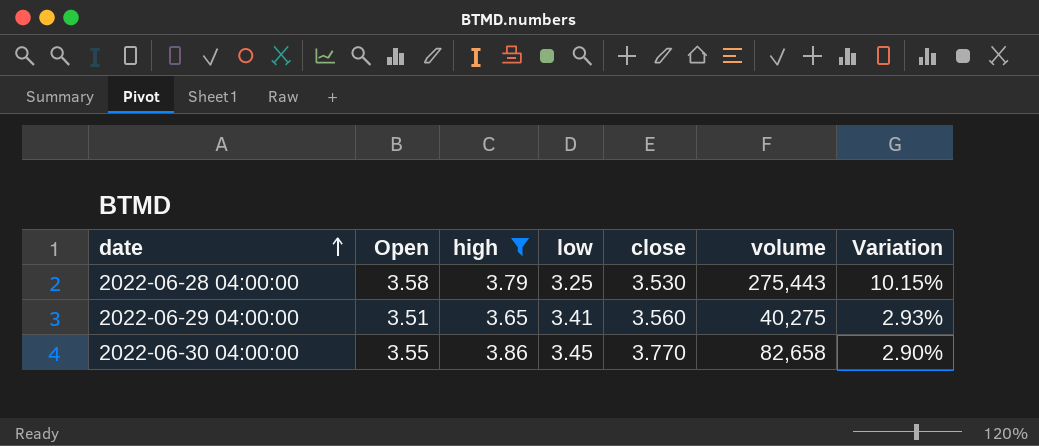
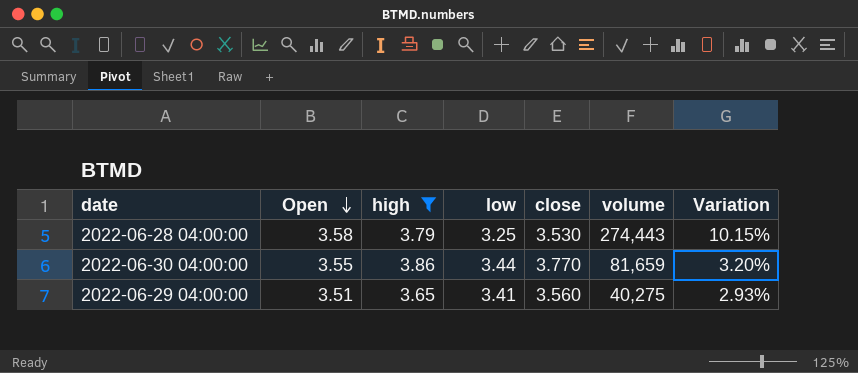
row order: date ascending -> Open descending
2022-06-28 04:00:00 | volume: 275,443 -> 274,443
2022-06-30 04:00:00 | low: 3.45 -> 3.44
2022-06-30 04:00:00 | volume: 82,658 -> 81,659
2022-06-30 04:00:00 | Variation: 2.90% -> 3.20%

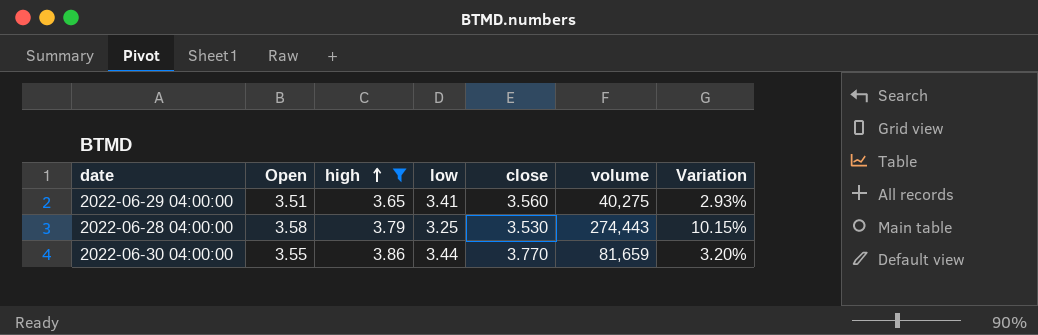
row order: Open descending -> high ascending

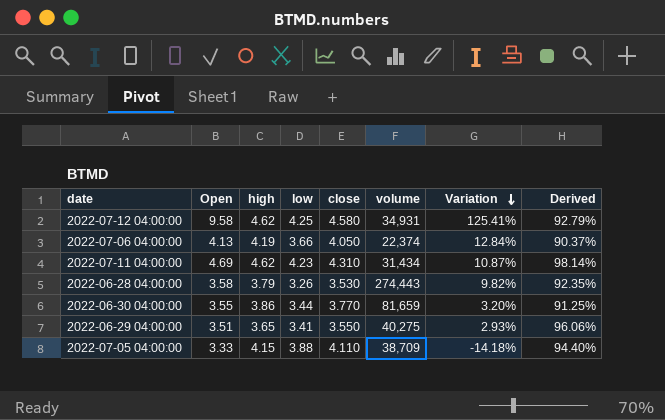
filter: high <= 3.86 -> none
row order: high ascending -> Variation descending
column Derived | formula: none -> [low] / [close]
2022-06-28 04:00:00 | low: 3.25 -> 3.26
2022-06-28 04:00:00 | Variation: 10.15% -> 9.82%
2022-06-29 04:00:00 | close: 3.560 -> 3.550

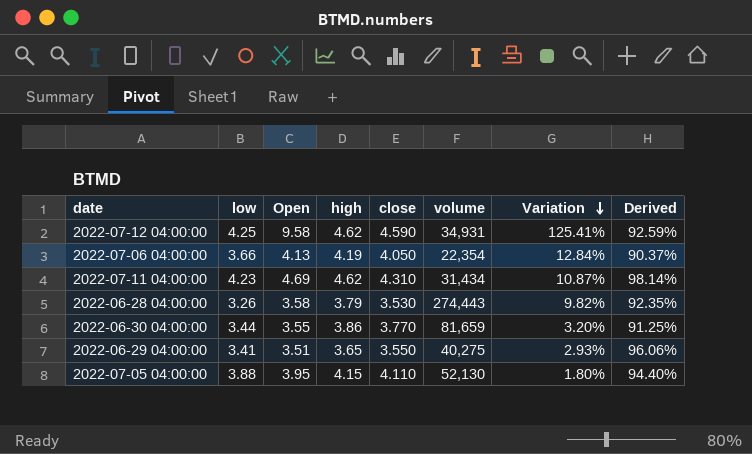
column low | position: 4 -> 2
2022-07-12 04:00:00 | close: 4.580 -> 4.590
2022-07-12 04:00:00 | Derived: 92.79% -> 92.59%
2022-07-06 04:00:00 | volume: 22,374 -> 22,354
2022-07-05 04:00:00 | Open: 3.33 -> 3.95
2022-07-05 04:00:00 | volume: 38,709 -> 52,130
2022-07-05 04:00:00 | Variation: -14.18% -> 1.80%

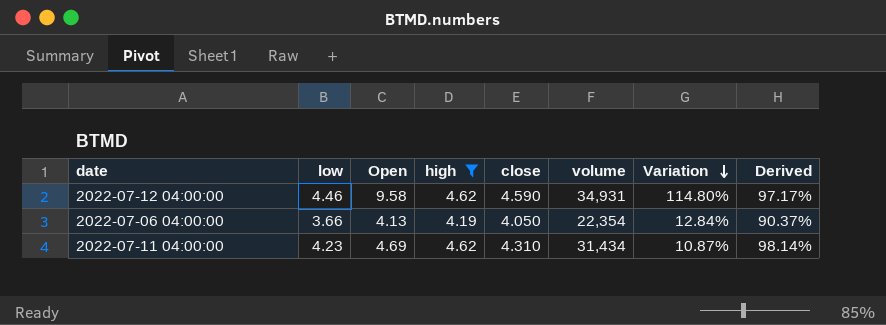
filter: none -> high >= 4.19
2022-07-12 04:00:00 | low: 4.25 -> 4.46
2022-07-12 04:00:00 | Variation: 125.41% -> 114.80%
2022-07-12 04:00:00 | Derived: 92.59% -> 97.17%

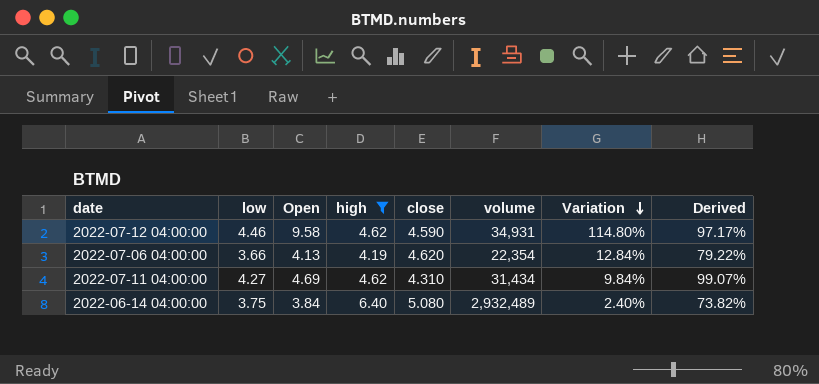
2022-07-06 04:00:00 | close: 4.050 -> 4.620
2022-07-06 04:00:00 | Derived: 90.37% -> 79.22%
2022-07-11 04:00:00 | low: 4.23 -> 4.27
2022-07-11 04:00:00 | Variation: 10.87% -> 9.84%
2022-07-11 04:00:00 | Derived: 98.14% -> 99.07%
row 2022-06-14 04:00:00: none -> 3.75 | 3.84 | 6.40 | 5.080 | 2,932,489 | 2.40% | 73.82%

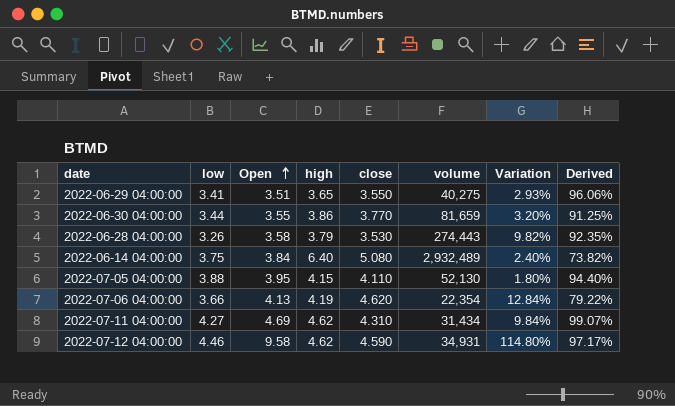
filter: high >= 4.19 -> none
row order: Variation descending -> Open ascending

